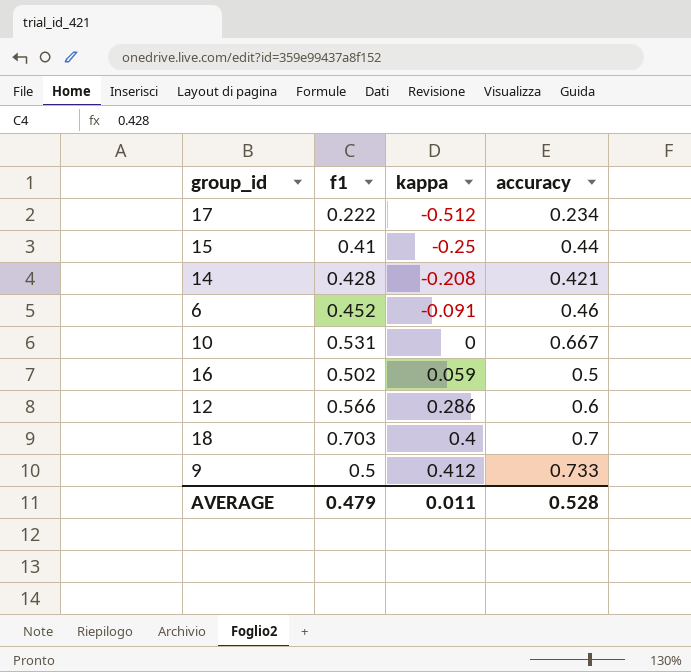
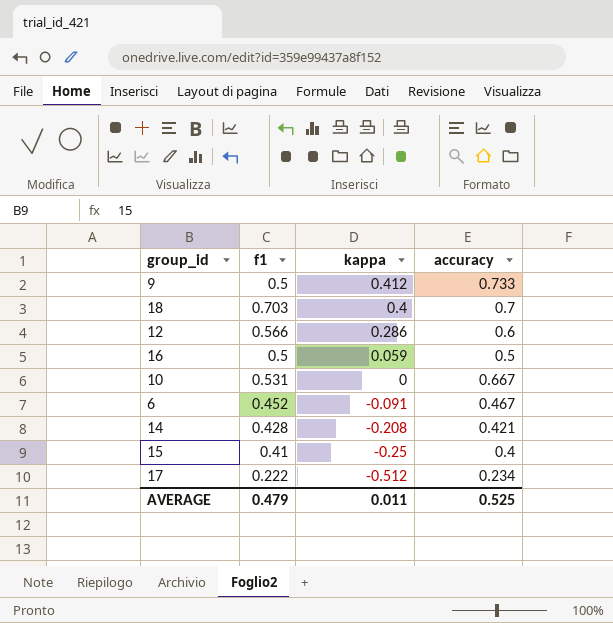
row order: kappa ascending -> kappa descending
16 | f1: 0.502 -> 0.5
6 | accuracy: 0.46 -> 0.467
15 | accuracy: 0.44 -> 0.4
AVERAGE | accuracy: 0.528 -> 0.525

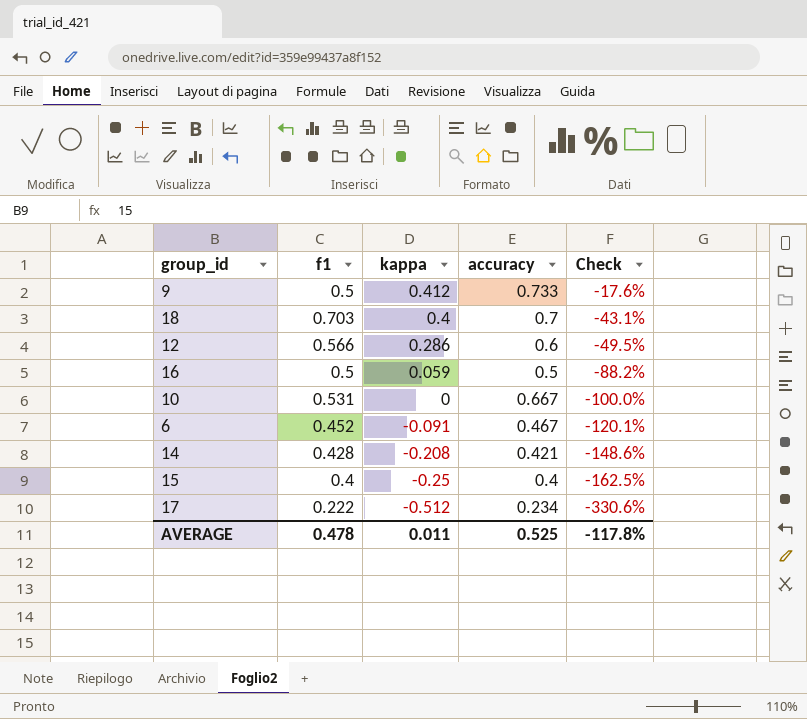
column Check | formula: none -> ([kappa] - [f1]) / [f1]
15 | f1: 0.41 -> 0.4
AVERAGE | f1: 0.479 -> 0.478

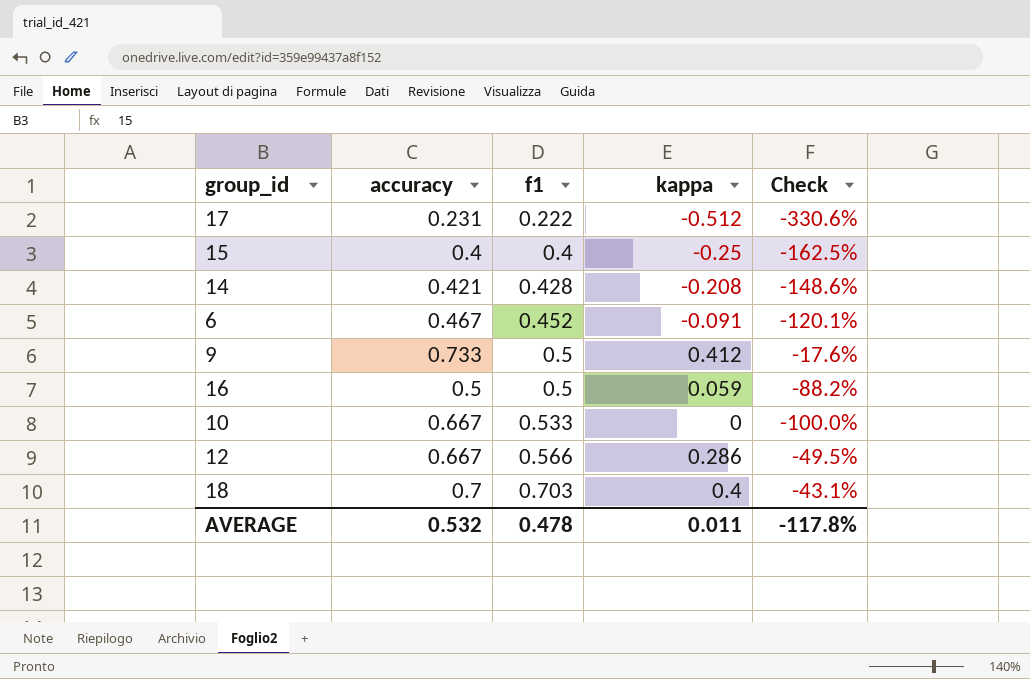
row order: kappa descending -> f1 ascending
column accuracy | position: 4 -> 2
17 | accuracy: 0.234 -> 0.231
10 | f1: 0.531 -> 0.533
12 | accuracy: 0.6 -> 0.667
AVERAGE | accuracy: 0.525 -> 0.532

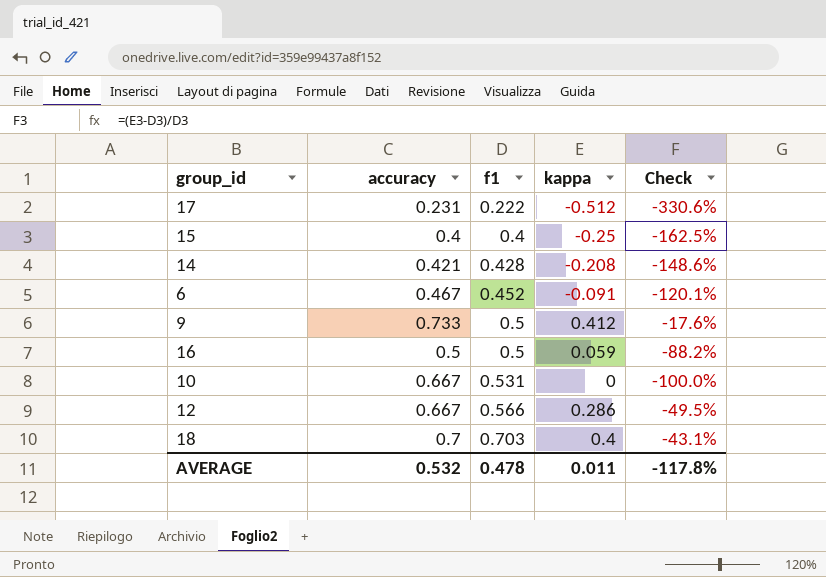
10 | f1: 0.533 -> 0.531

